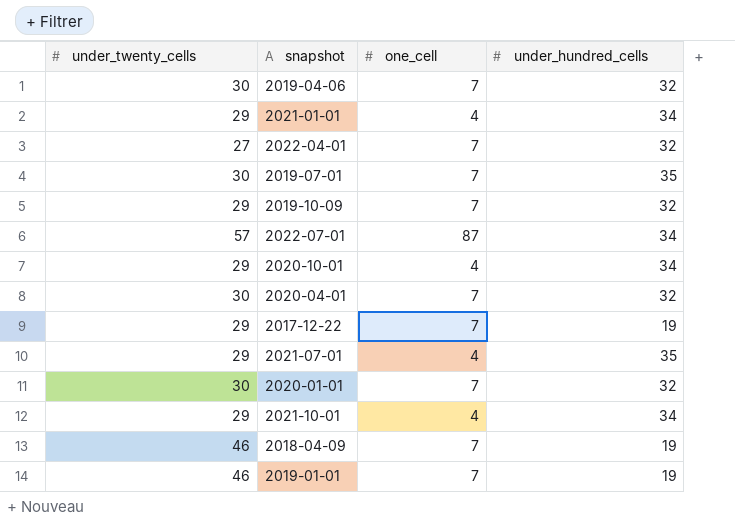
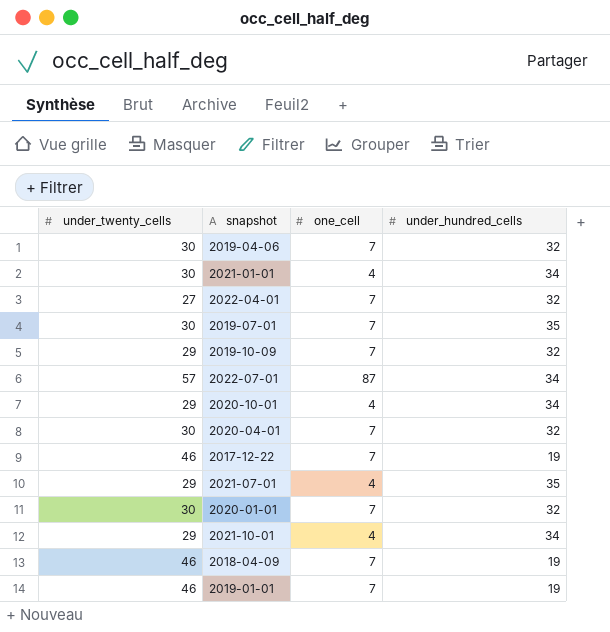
2021-01-01 | under_twenty_cells: 29 -> 30
2017-12-22 | under_twenty_cells: 29 -> 46

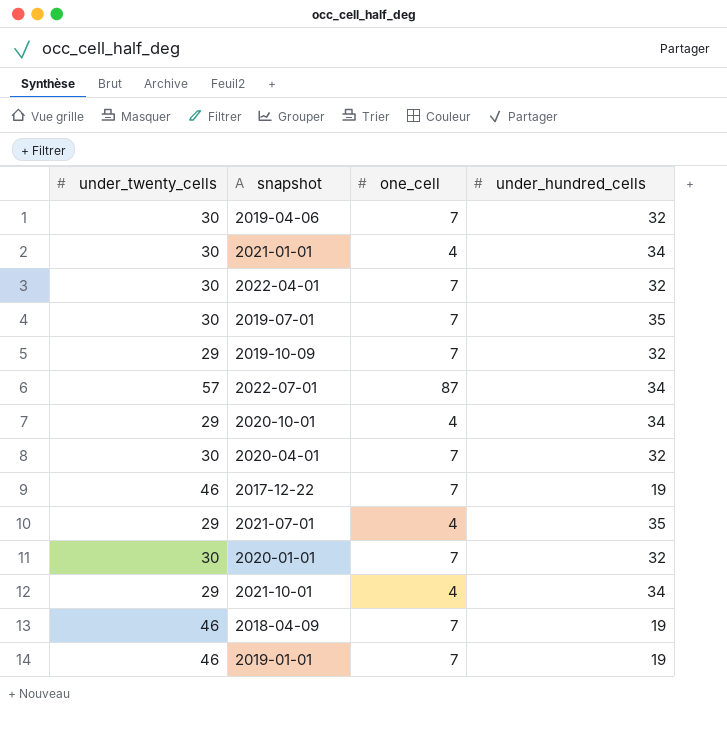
2022-04-01 | under_twenty_cells: 27 -> 30

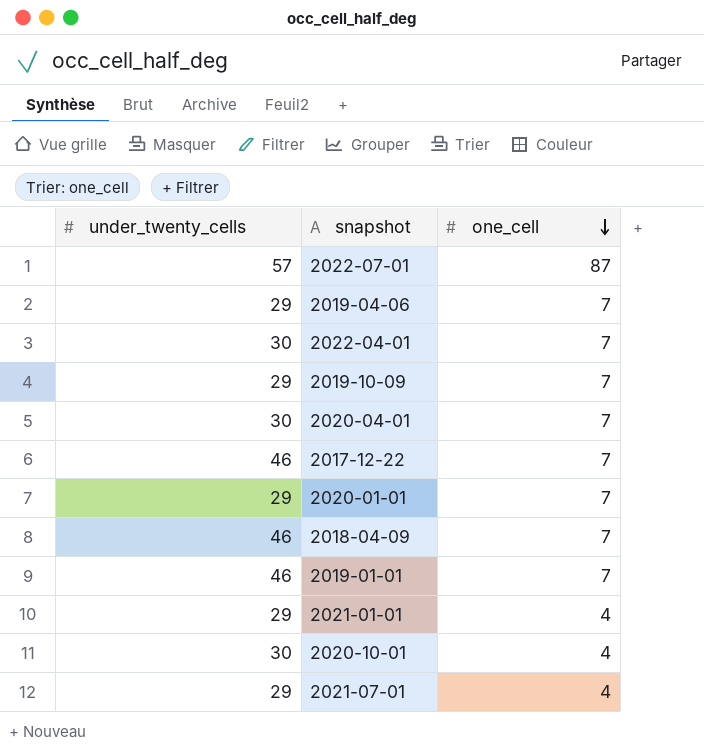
row order: none -> one_cell descending
column under_hundred_cells | position: 4 -> none
row 2019-07-01: 30 | 7 | 35 -> none
row 2021-10-01: 29 | 4 | 34 -> none
2019-04-06 | under_twenty_cells: 30 -> 29
2020-01-01 | under_twenty_cells: 30 -> 29
2021-01-01 | under_twenty_cells: 30 -> 29
2020-10-01 | under_twenty_cells: 29 -> 30

